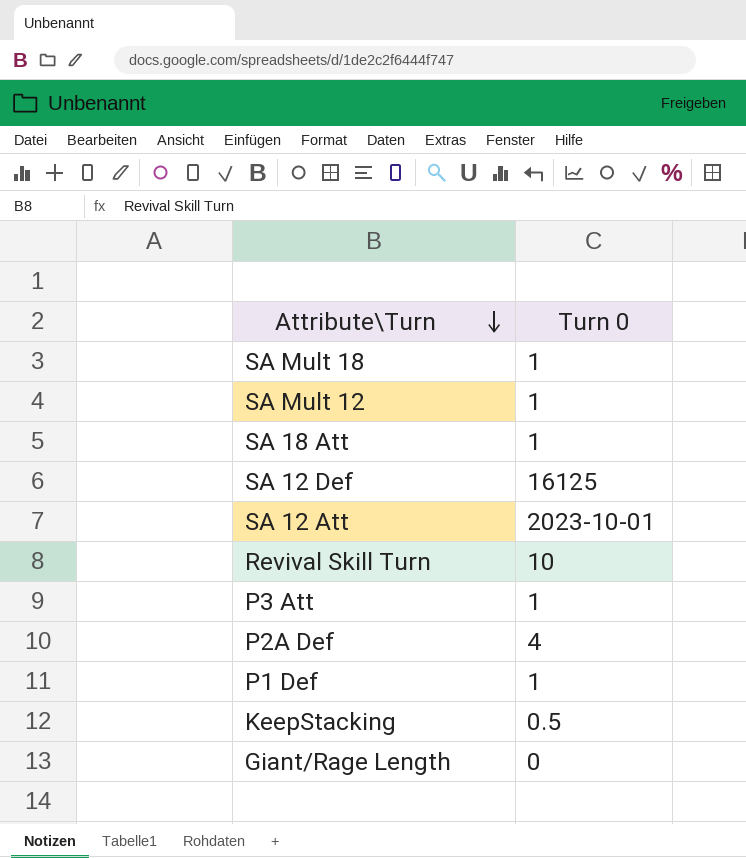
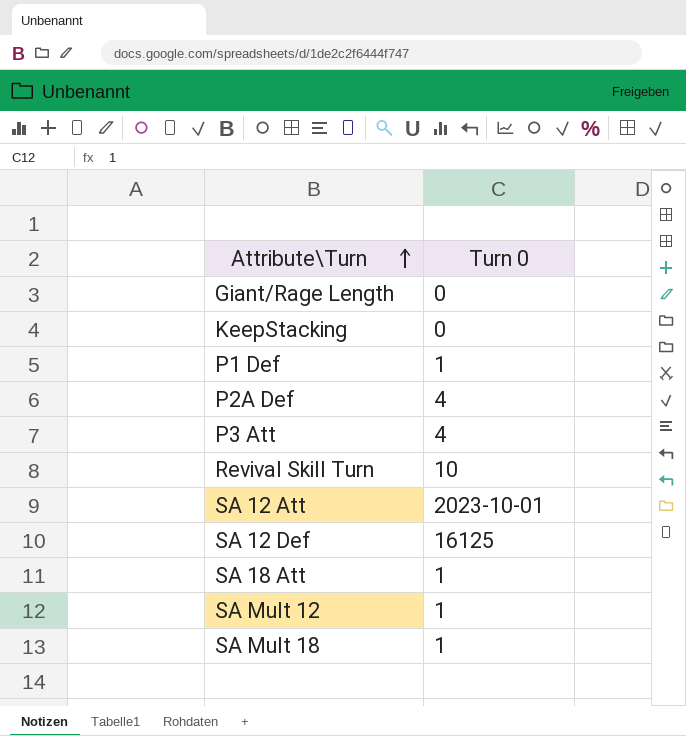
row order: Attribute\Turn descending -> Attribute\Turn ascending
KeepStacking | Turn 0: 0.5 -> 0
P3 Att | Turn 0: 1 -> 4

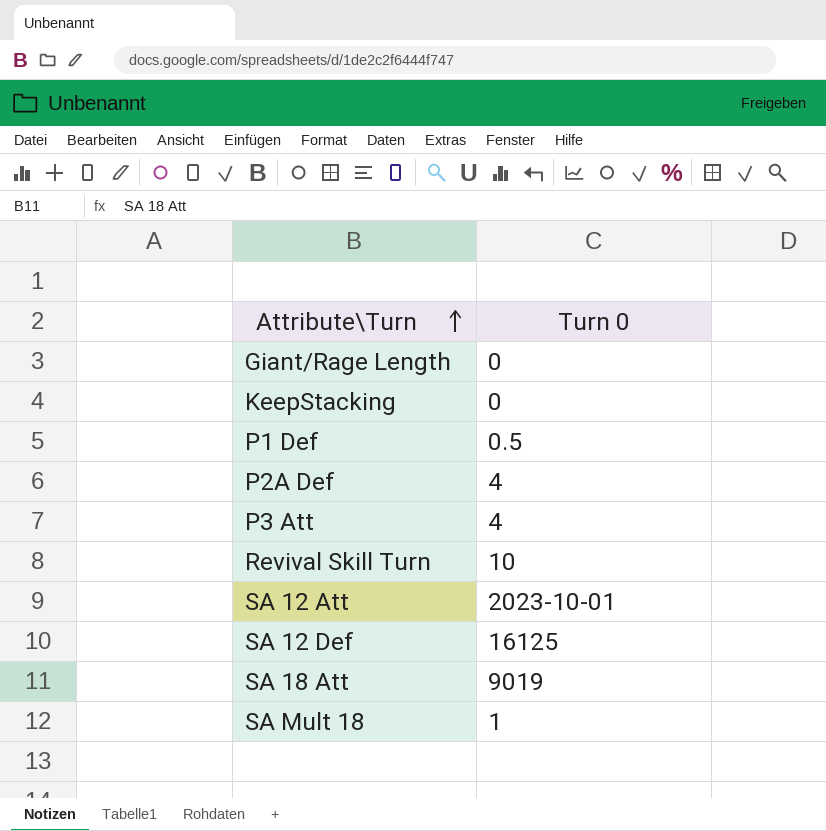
row SA Mult 12: 1 -> none
P1 Def | Turn 0: 1 -> 0.5
SA 18 Att | Turn 0: 1 -> 9019

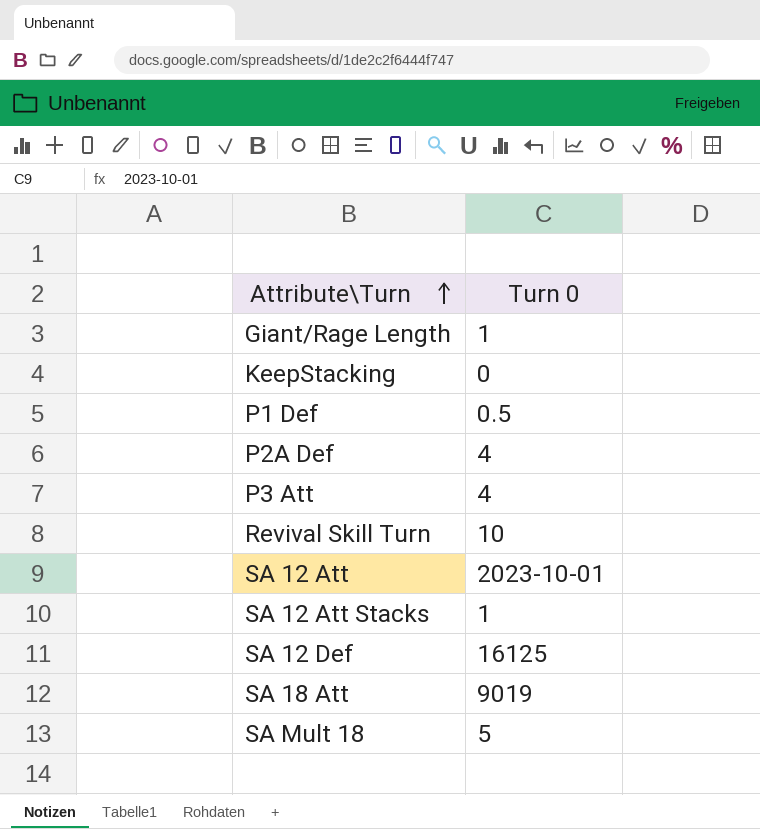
Giant/Rage Length | Turn 0: 0 -> 1
row SA 12 Att Stacks: none -> 1
SA Mult 18 | Turn 0: 1 -> 5

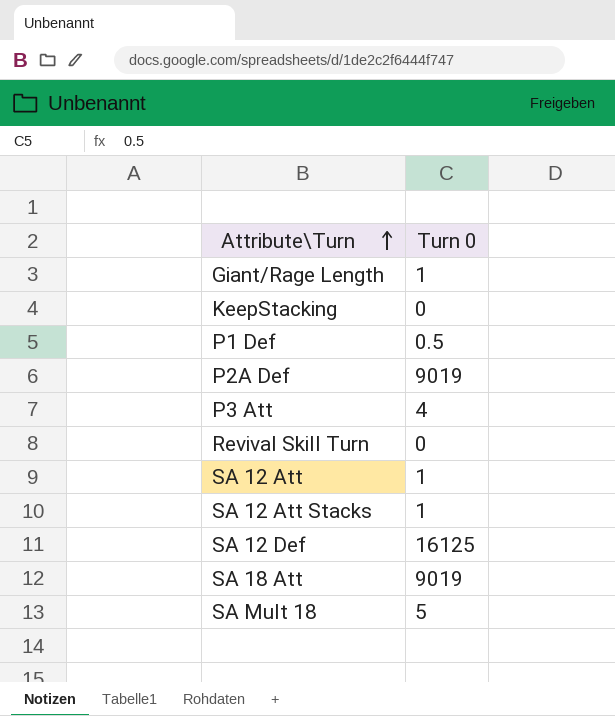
P2A Def | Turn 0: 4 -> 9019
Revival Skill Turn | Turn 0: 10 -> 0
SA 12 Att | Turn 0: 2023-10-01 -> 1

